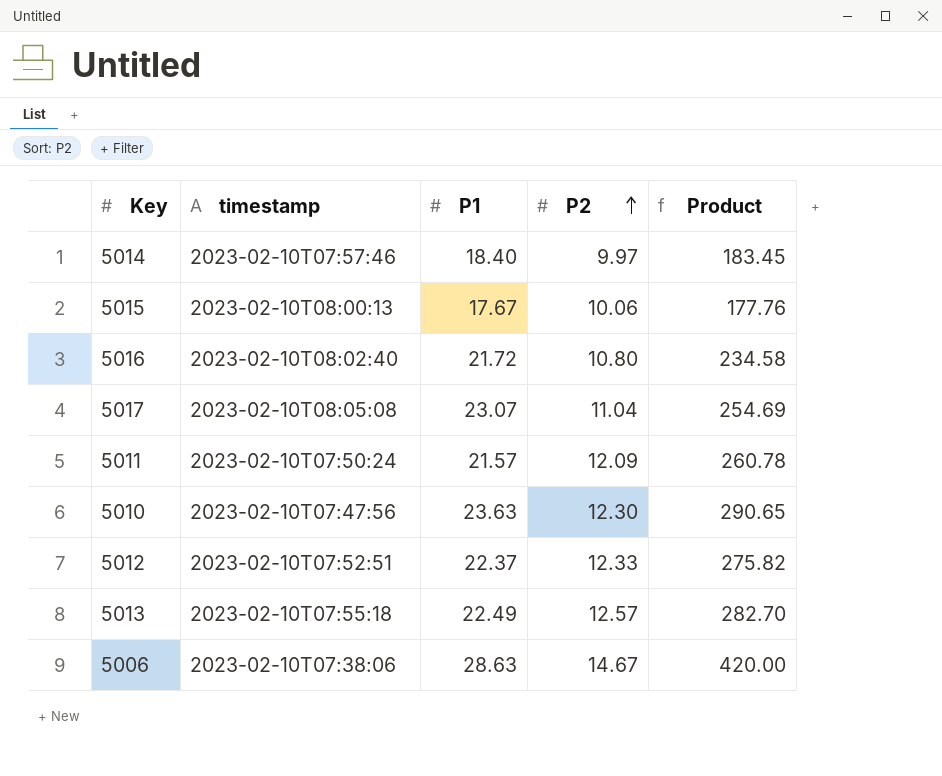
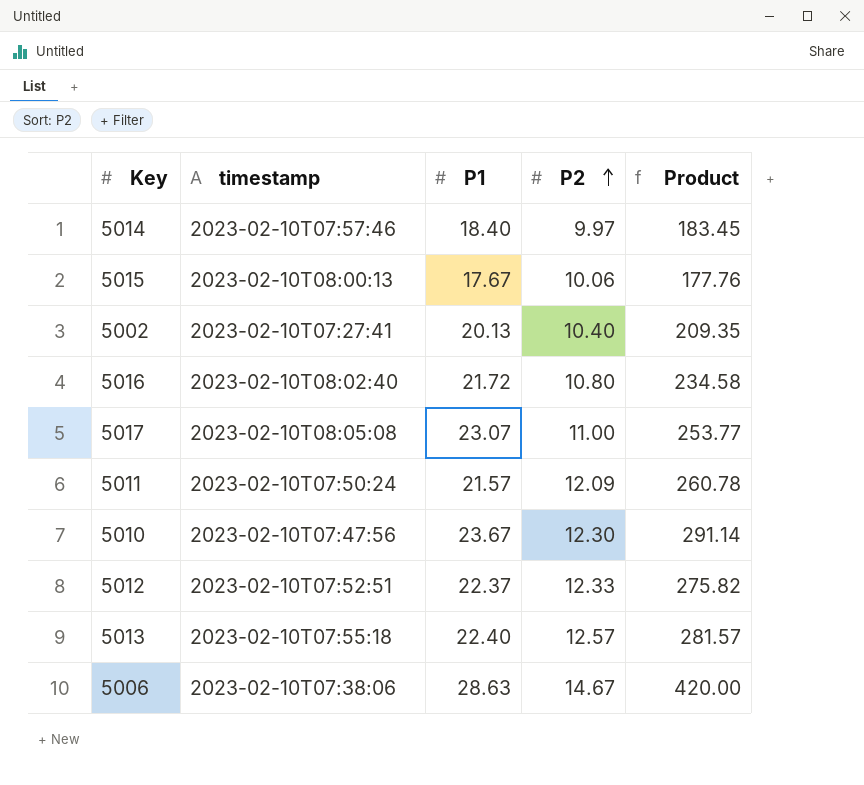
row 5002: none -> 2023-02-10T07:27:41 | 20.13 | 10.40 | 209.35
5017 | P2: 11.04 -> 11.00
5017 | Product: 254.69 -> 253.77
5010 | P1: 23.63 -> 23.67
5010 | Product: 290.65 -> 291.14
5013 | P1: 22.49 -> 22.40
5013 | Product: 282.70 -> 281.57

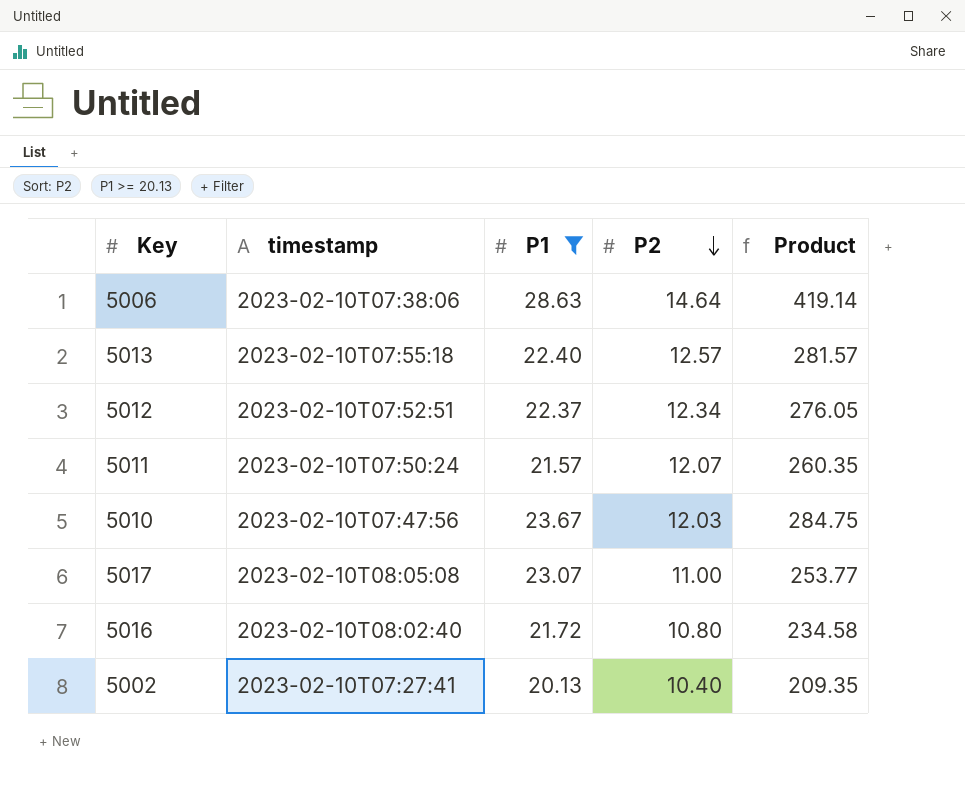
filter: none -> P1 >= 20.13
row order: P2 ascending -> P2 descending
5006 | P2: 14.67 -> 14.64
5006 | Product: 420.00 -> 419.14
5012 | P2: 12.33 -> 12.34
5012 | Product: 275.82 -> 276.05
5011 | P2: 12.09 -> 12.07
5011 | Product: 260.78 -> 260.35
5010 | P2: 12.30 -> 12.03
5010 | Product: 291.14 -> 284.75

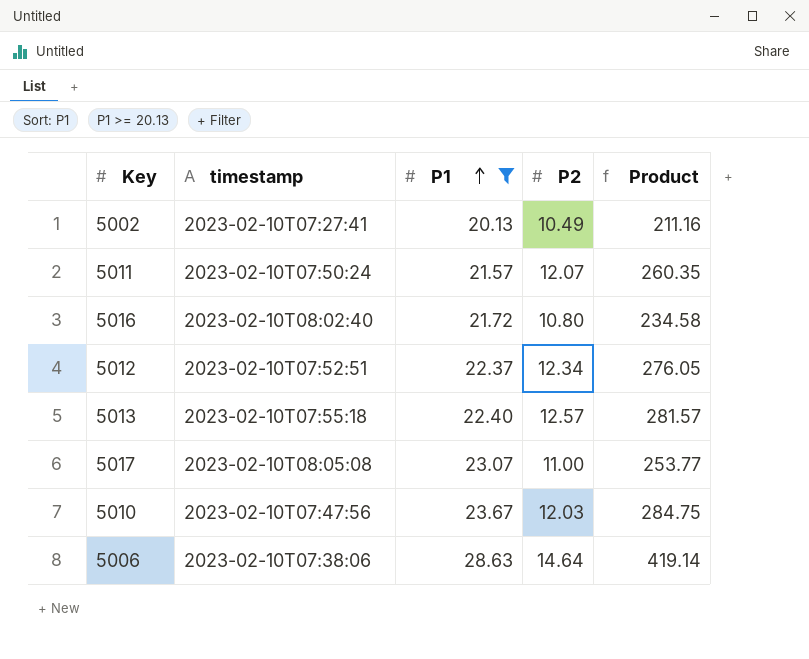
row order: P2 descending -> P1 ascending
5002 | P2: 10.40 -> 10.49
5002 | Product: 209.35 -> 211.16

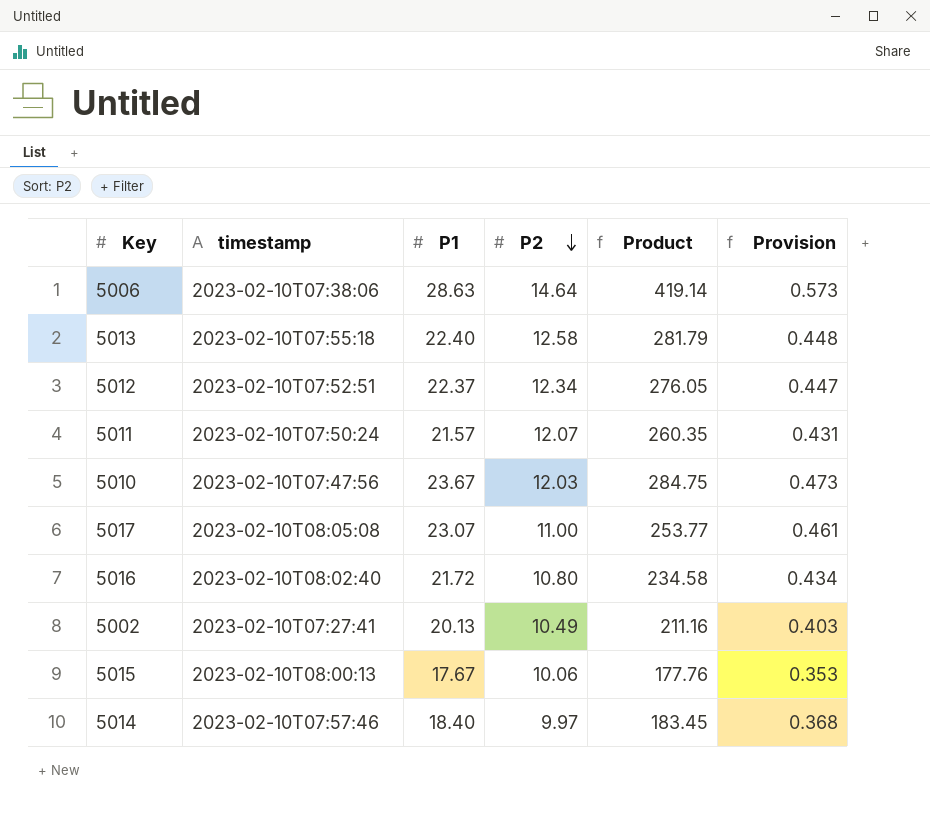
filter: P1 >= 20.13 -> none
row order: P1 ascending -> P2 descending
column Provision | formula: none -> [P1] * 0.02
5013 | P2: 12.57 -> 12.58
5013 | Product: 281.57 -> 281.79

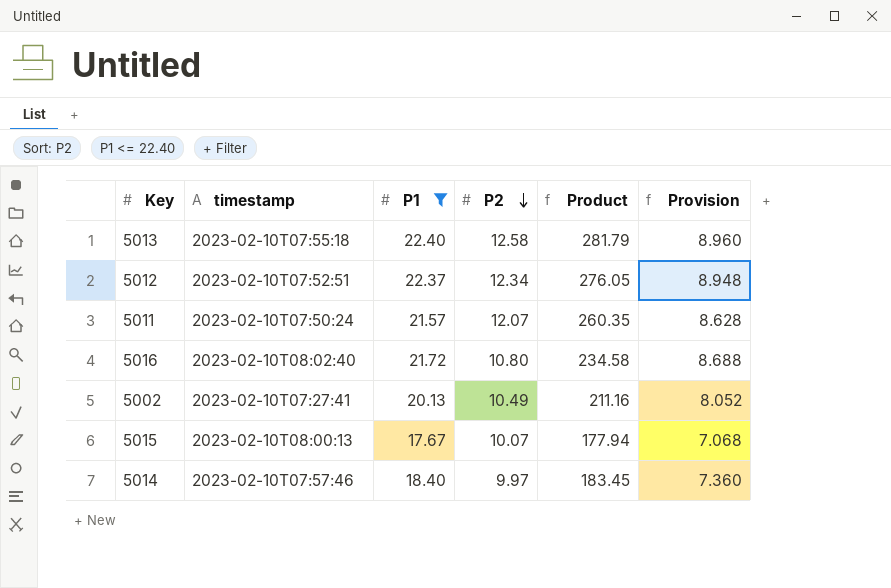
filter: none -> P1 <= 22.40
column Provision | formula: [P1] * 0.02 -> [P1] * 0.4
5015 | P2: 10.06 -> 10.07
5015 | Product: 177.76 -> 177.94

